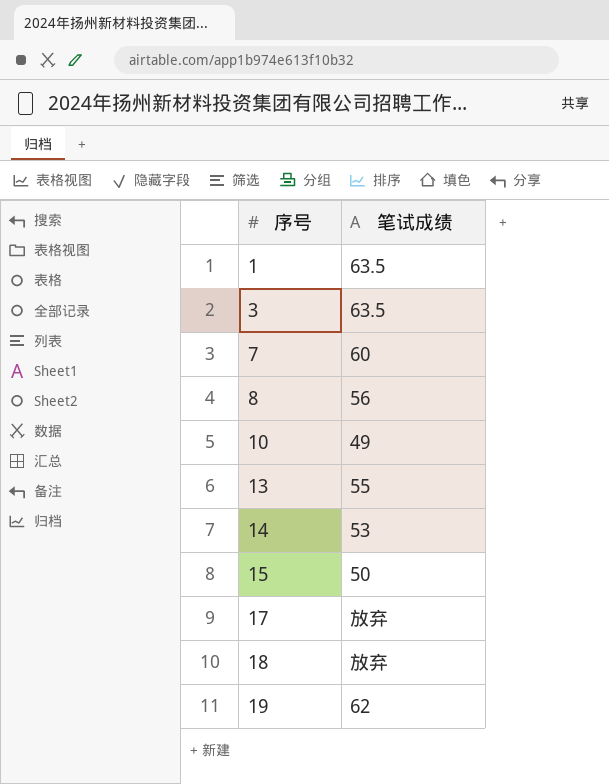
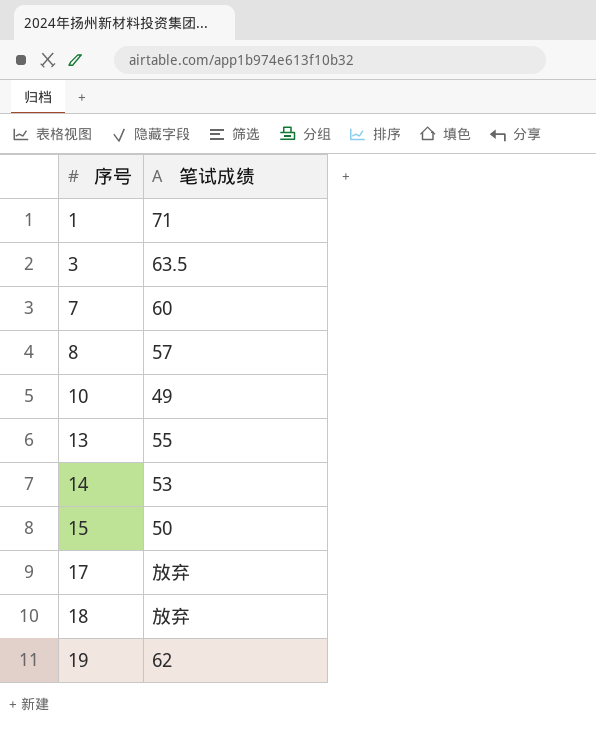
1 | 笔试成绩: 63.5 -> 71
8 | 笔试成绩: 56 -> 57

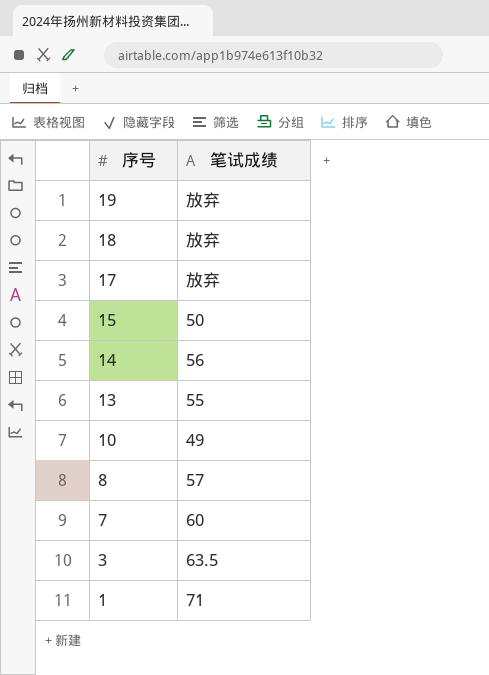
row order: 序号 ascending -> 序号 descending
19 | 笔试成绩: 62 -> 放弃
14 | 笔试成绩: 53 -> 56

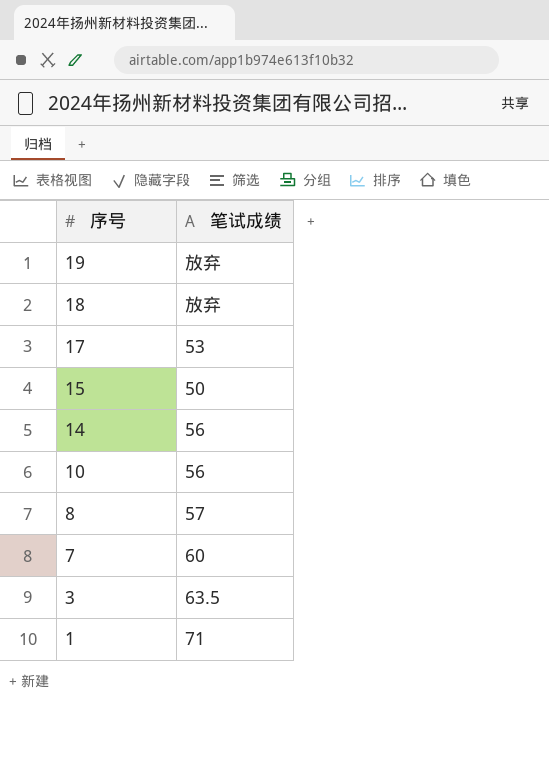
row 13: 55 -> none
17 | 笔试成绩: 放弃 -> 53
10 | 笔试成绩: 49 -> 56

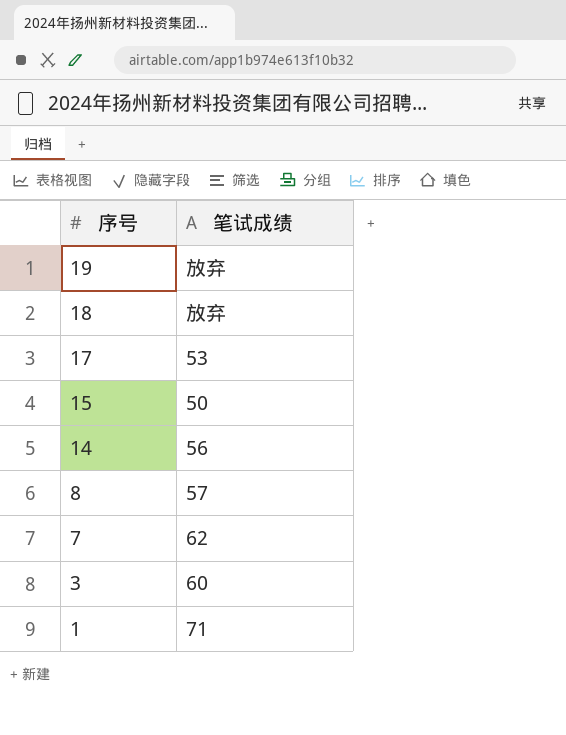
row 10: 56 -> none
7 | 笔试成绩: 60 -> 62
3 | 笔试成绩: 63.5 -> 60

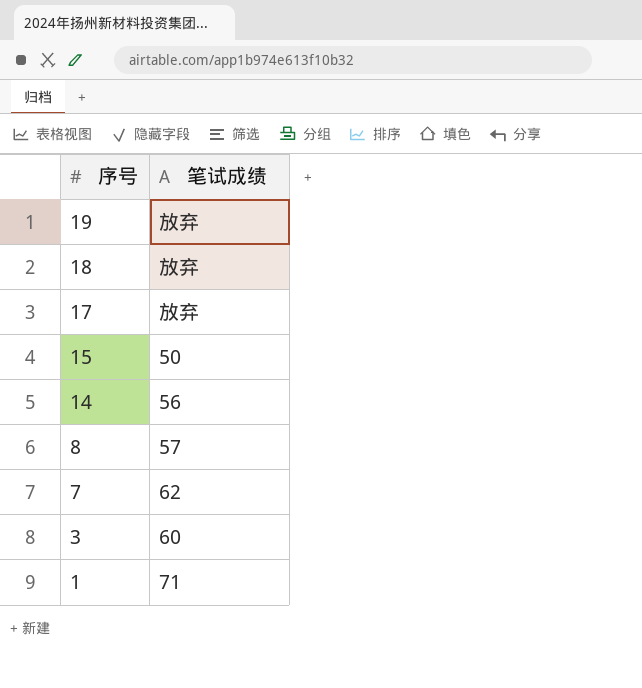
17 | 笔试成绩: 53 -> 放弃

